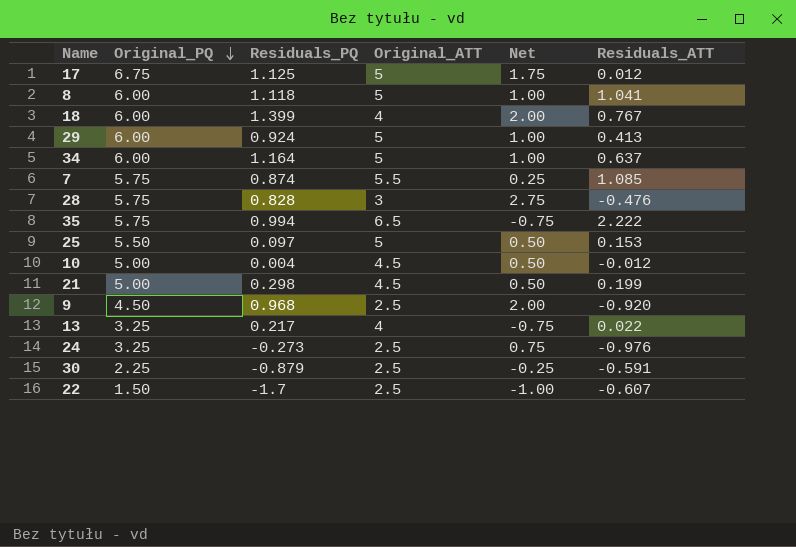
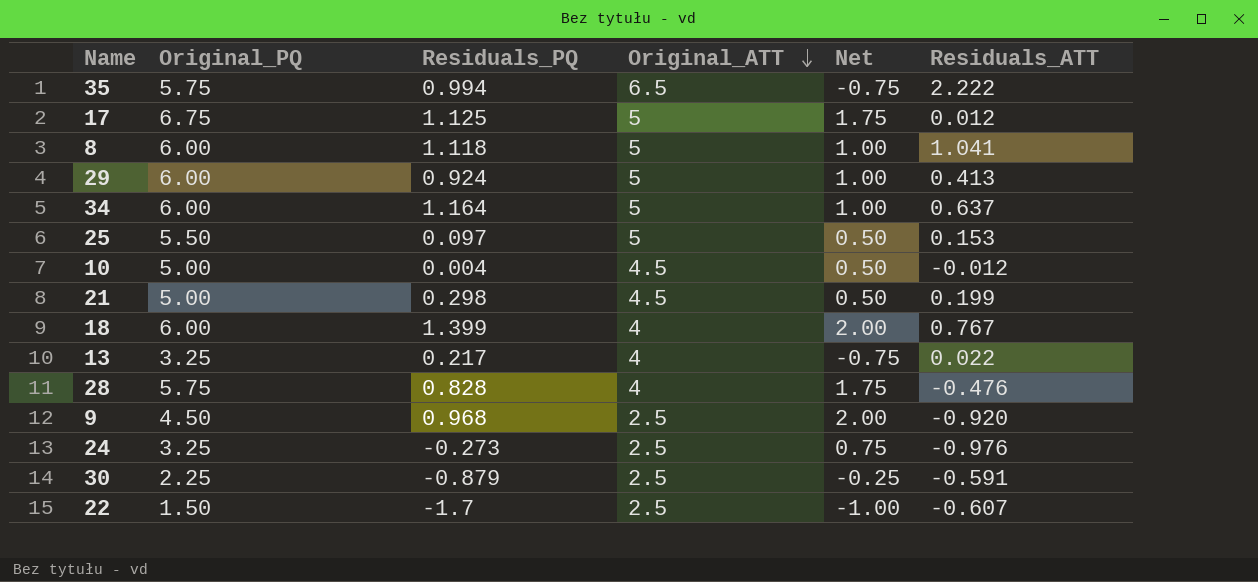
row order: Original_PQ descending -> Original_ATT descending
row 7: 5.75 | 0.874 | 5.5 | 0.25 | 1.085 -> none
28 | Original_ATT: 3 -> 4
28 | Net: 2.75 -> 1.75

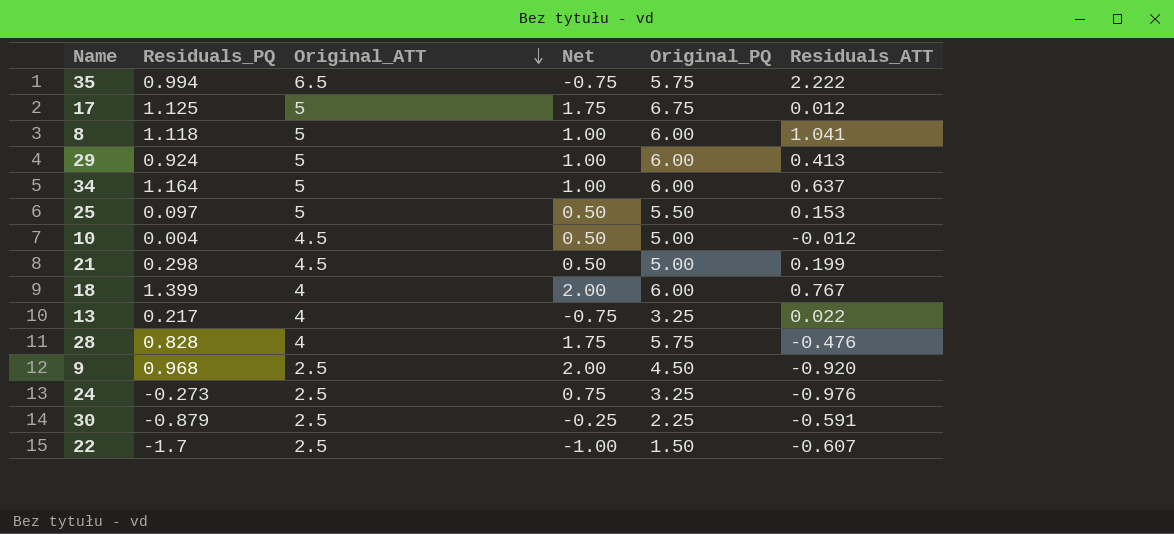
column Original_PQ | position: 2 -> 5

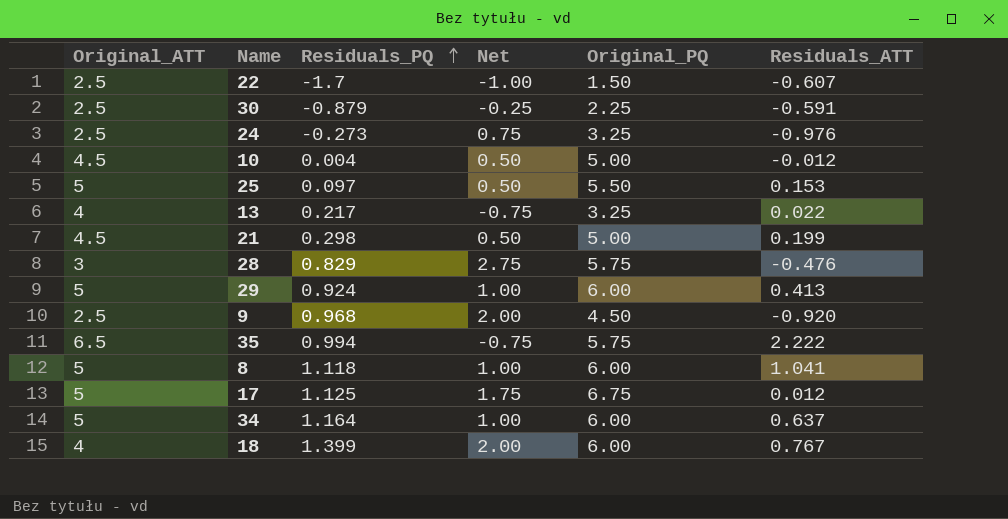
row order: Original_ATT descending -> Residuals_PQ ascending
column Original_ATT | position: 3 -> 1
28 | Original_ATT: 4 -> 3
28 | Residuals_PQ: 0.828 -> 0.829
28 | Net: 1.75 -> 2.75

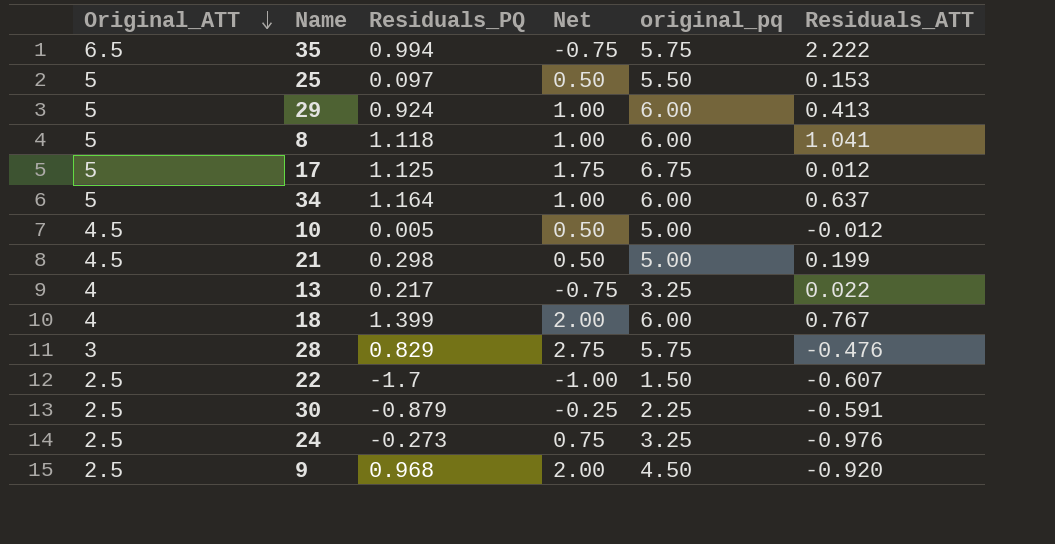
row order: Residuals_PQ ascending -> Original_ATT descending
column name: Original_PQ -> original_pq
10 | Residuals_PQ: 0.004 -> 0.005

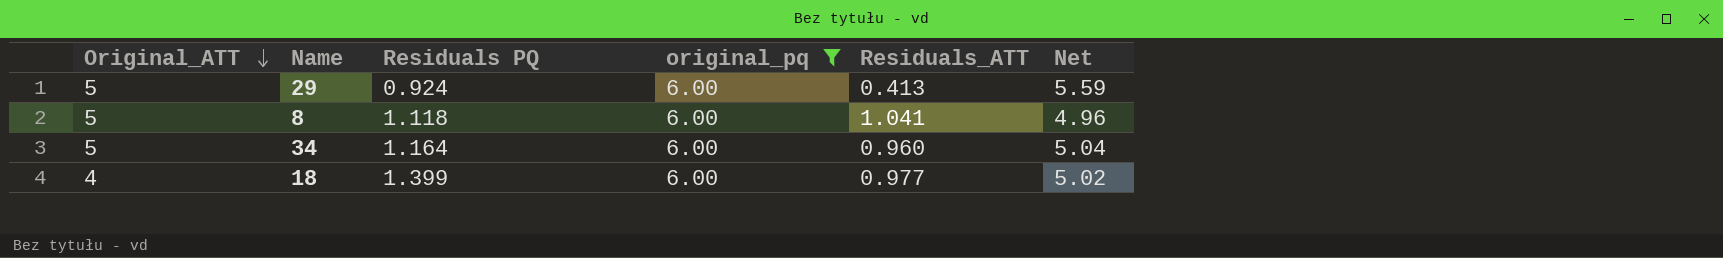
filter: none -> original_pq = 6.00
column name: Residuals_PQ -> Residuals PQ
column Net | formula: [original_pq] - [Original_ATT] -> [original_pq] - [Residuals_ATT]
column Net | position: 4 -> 6
34 | Residuals_ATT: 0.637 -> 0.960
18 | Residuals_ATT: 0.767 -> 0.977

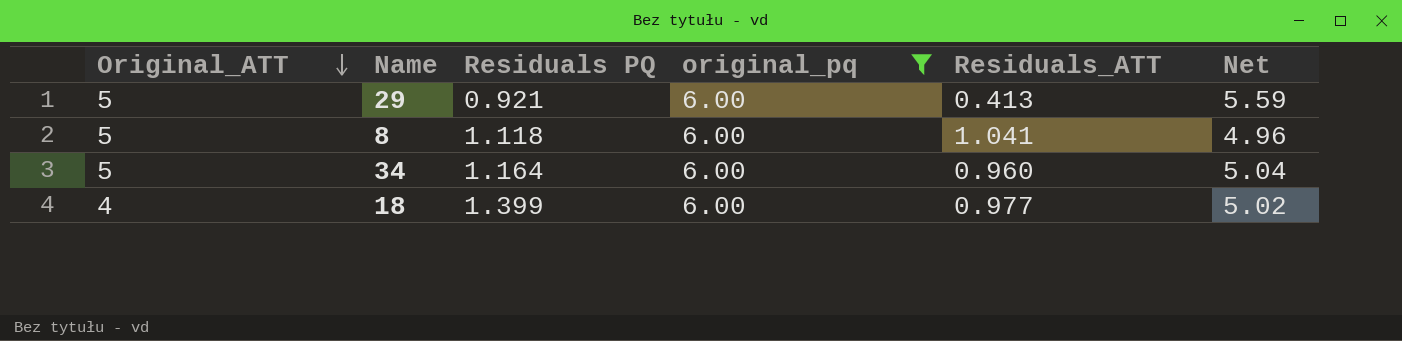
29 | Residuals PQ: 0.924 -> 0.921

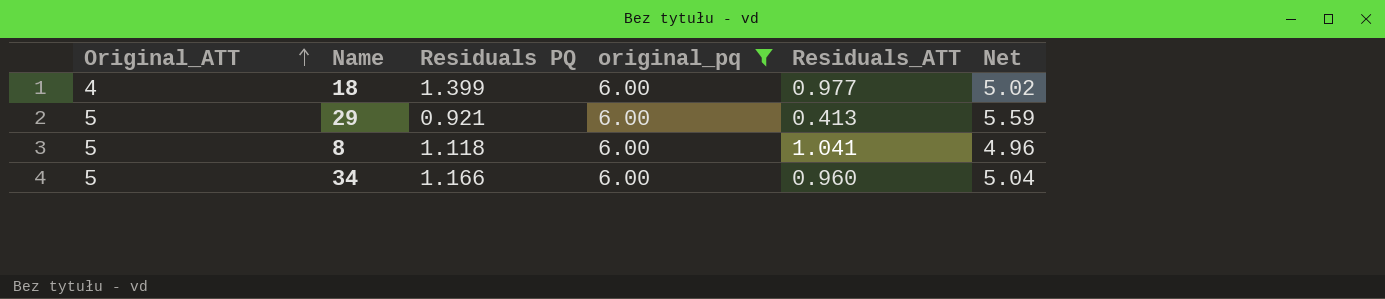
row order: Original_ATT descending -> Original_ATT ascending
34 | Residuals PQ: 1.164 -> 1.166

